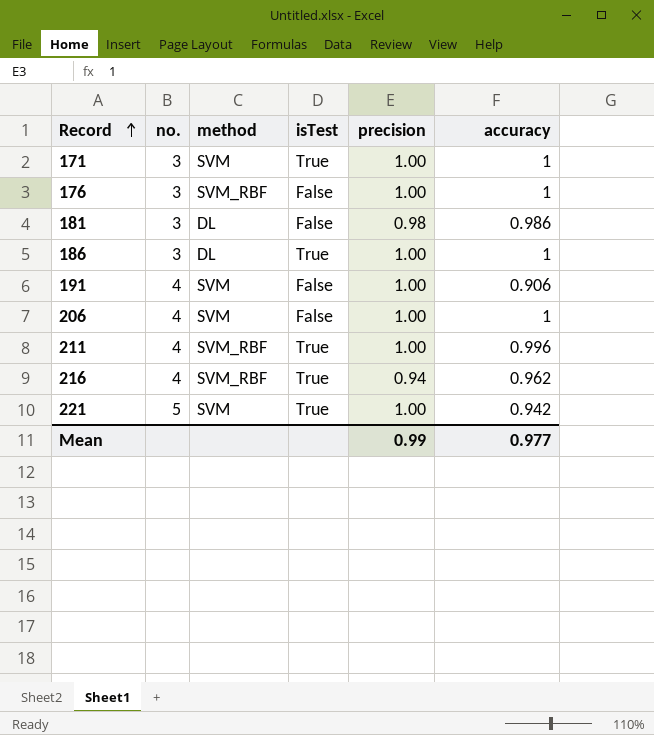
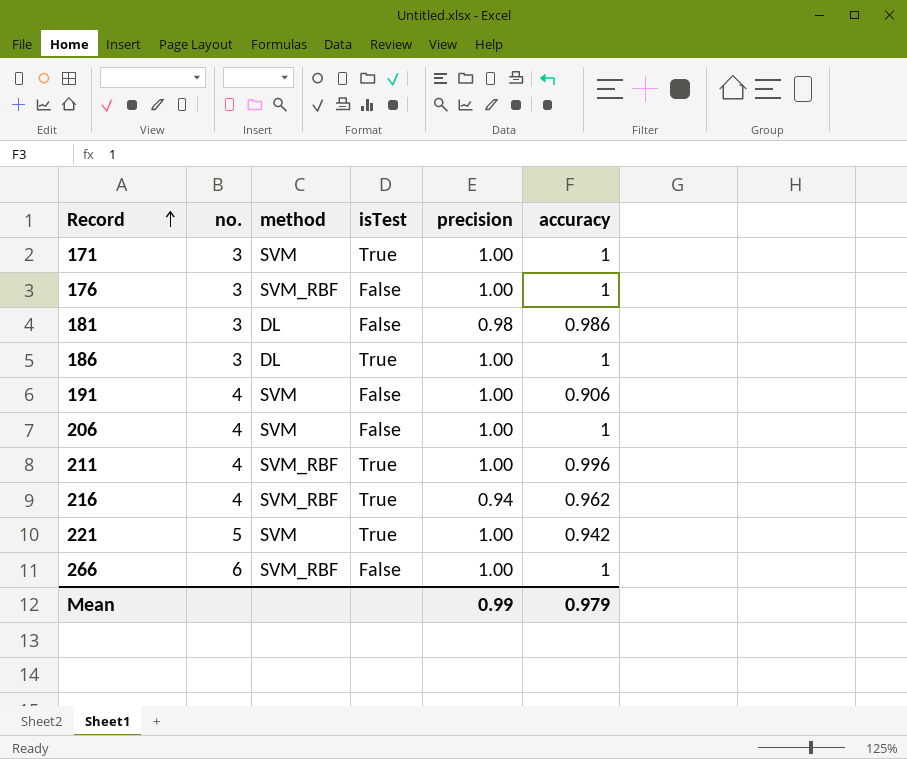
row 266: none -> 6 | SVM_RBF | False | 1.00 | 1
Mean | accuracy: 0.977 -> 0.979

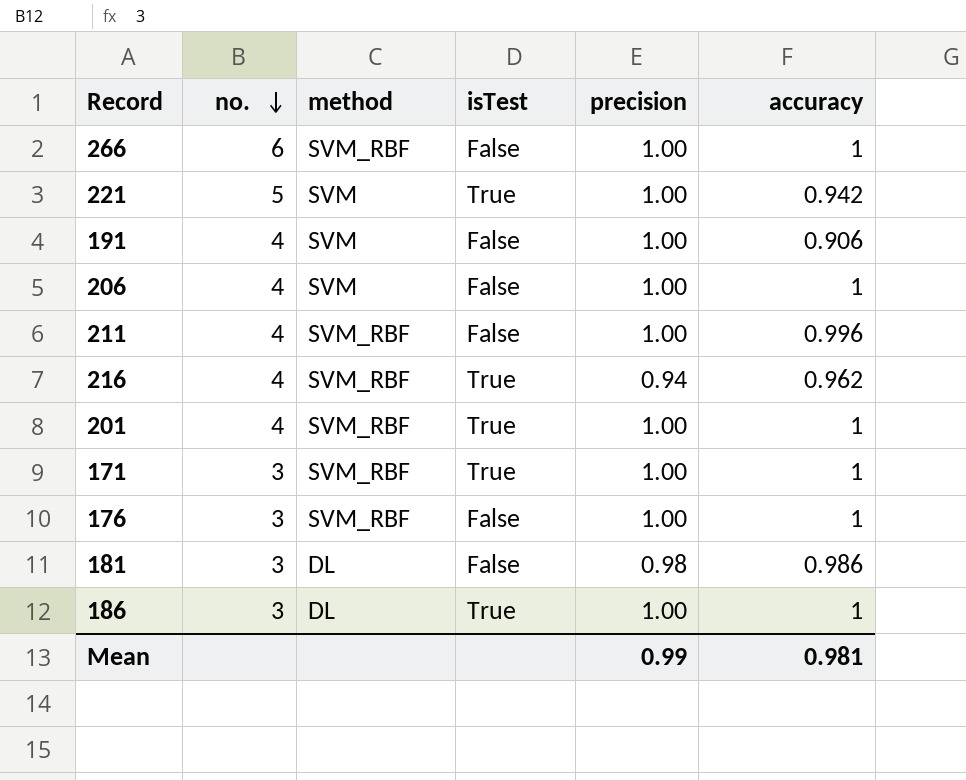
row order: Record ascending -> no. descending
211 | isTest: True -> False
row 201: none -> 4 | SVM_RBF | True | 1.00 | 1
171 | method: SVM -> SVM_RBF
Mean | accuracy: 0.979 -> 0.981

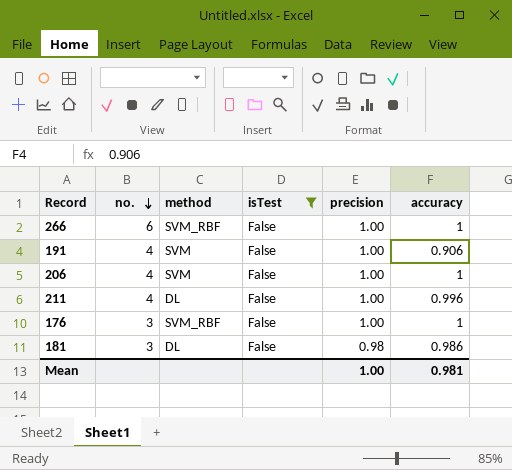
filter: none -> isTest = False
211 | method: SVM_RBF -> DL
Mean | precision: 0.99 -> 1.00

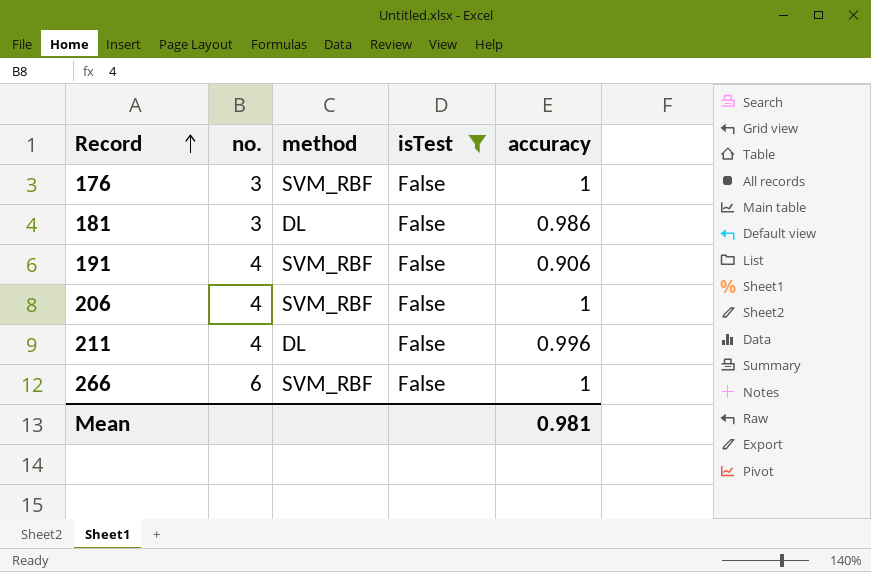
row order: no. descending -> Record ascending
column precision | position: 5 -> none
191 | method: SVM -> SVM_RBF
206 | method: SVM -> SVM_RBF

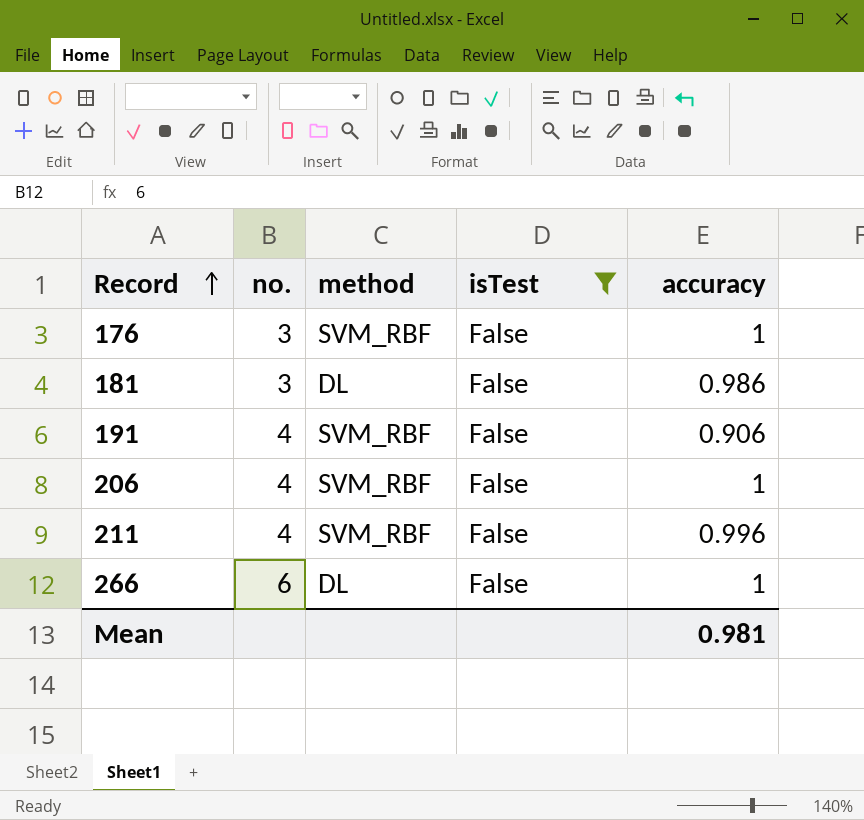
211 | method: DL -> SVM_RBF
266 | method: SVM_RBF -> DL

